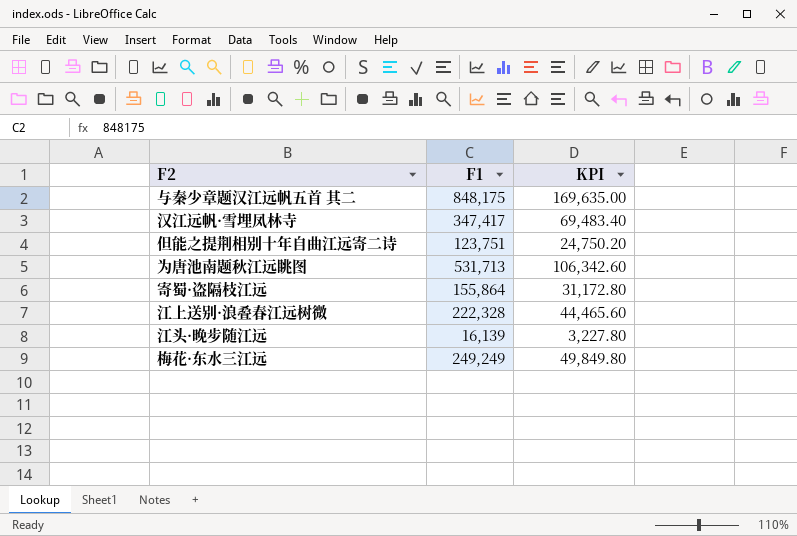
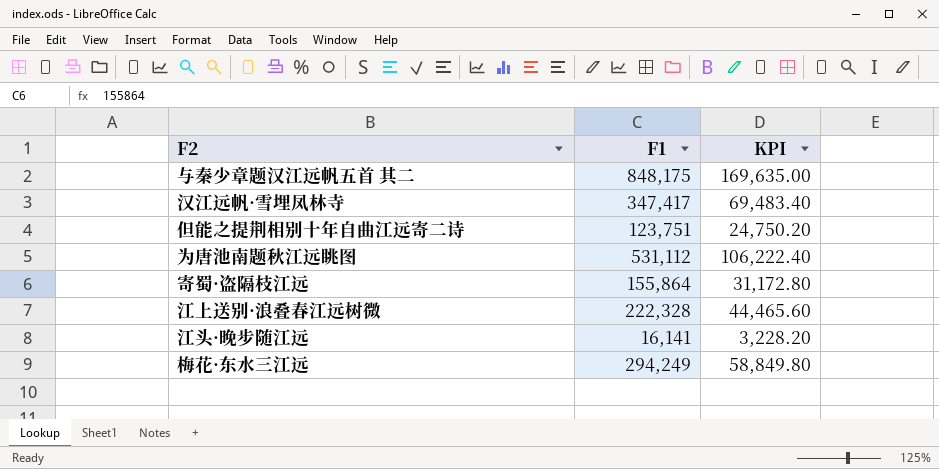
为唐池南题秋江远眺图 | F1: 531,713 -> 531,112
为唐池南题秋江远眺图 | KPI: 106,342.60 -> 106,222.40
江头·晚步随江远 | F1: 16,139 -> 16,141
江头·晚步随江远 | KPI: 3,227.80 -> 3,228.20
梅花·东水三江远 | F1: 249,249 -> 294,249
梅花·东水三江远 | KPI: 49,849.80 -> 58,849.80

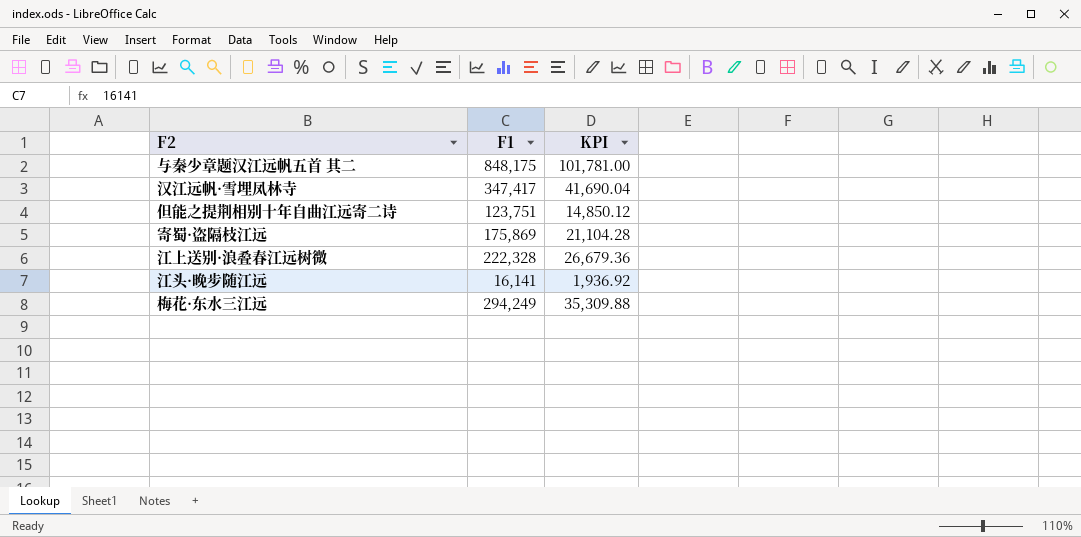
column KPI | formula: [F1] * 0.2 -> [F1] * 0.12
row 为唐池南题秋江远眺图: 531,112 | 106,222.40 -> none
寄蜀·盗隔枝江远 | F1: 155,864 -> 175,869

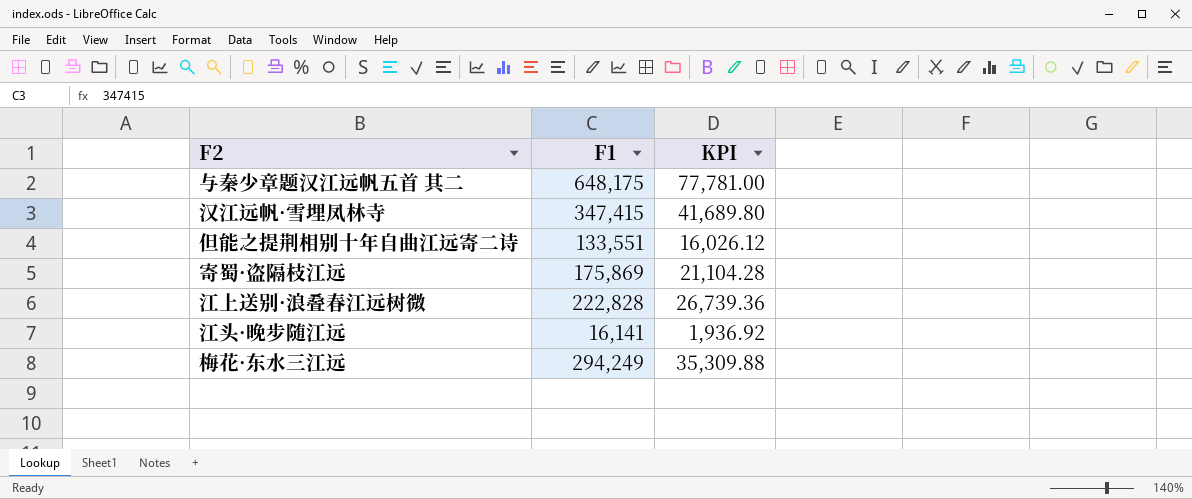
与秦少章题汉江远帆五首 其二 | F1: 848,175 -> 648,175
与秦少章题汉江远帆五首 其二 | KPI: 101,781.00 -> 77,781.00
汉江远帆·雪埋凤林寺 | F1: 347,417 -> 347,415
汉江远帆·雪埋凤林寺 | KPI: 41,690.04 -> 41,689.80
但能之提荆相别十年自曲江远寄二诗 | F1: 123,751 -> 133,551
但能之提荆相别十年自曲江远寄二诗 | KPI: 14,850.12 -> 16,026.12
江上送别·浪叠春江远树微 | F1: 222,328 -> 222,828
江上送别·浪叠春江远树微 | KPI: 26,679.36 -> 26,739.36

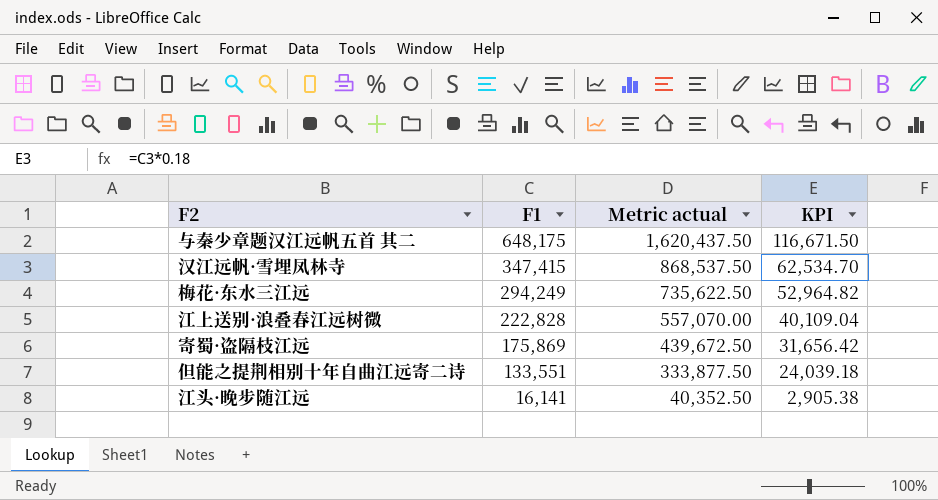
row order: none -> F1 descending
column Metric actual | formula: none -> [F1] * 2.5
column KPI | formula: [F1] * 0.12 -> [F1] * 0.18

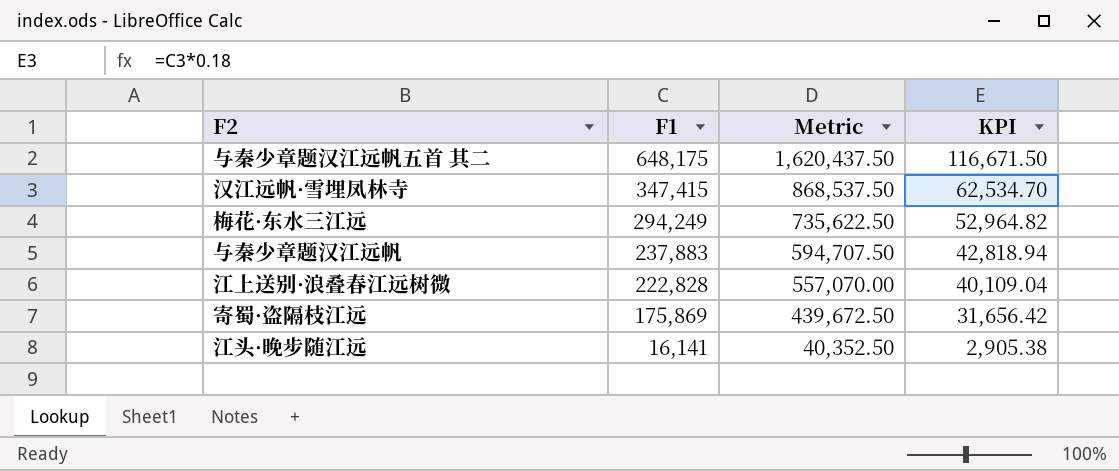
column name: Metric actual -> Metric
row 但能之提荆相别十年自曲江远寄二诗: 133,551 | 333,877.50 | 24,039.18 -> none
row 与秦少章题汉江远帆: none -> 237,883 | 594,707.50 | 42,818.94

